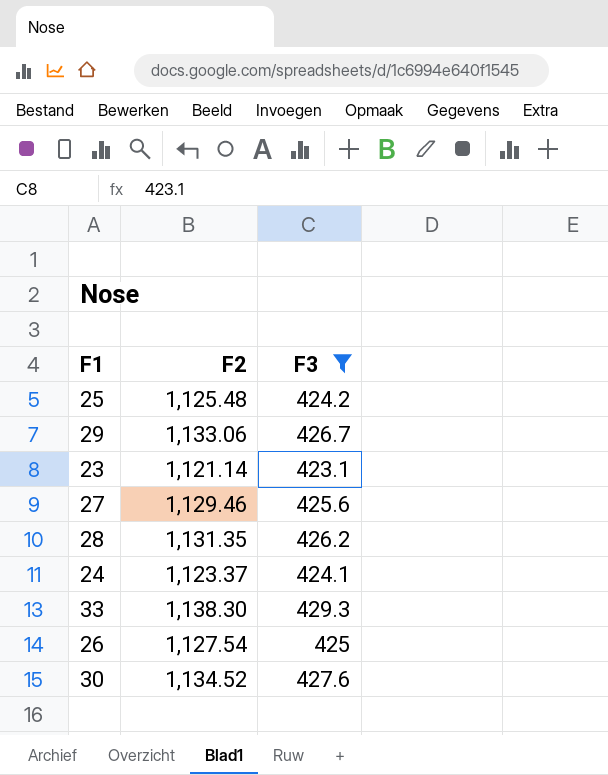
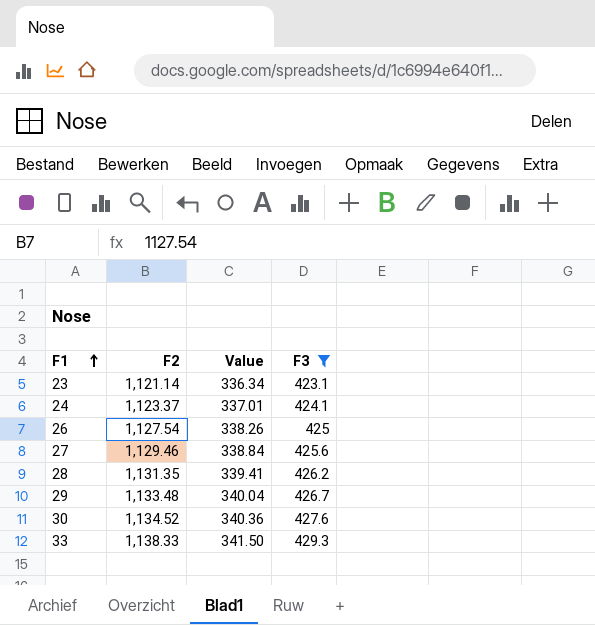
row order: none -> F1 ascending
column Value | formula: none -> [F2] * 0.3
row 25: 1,125.48 | 424.2 -> none
29 | F2: 1,133.06 -> 1,133.48
33 | F2: 1,138.30 -> 1,138.33

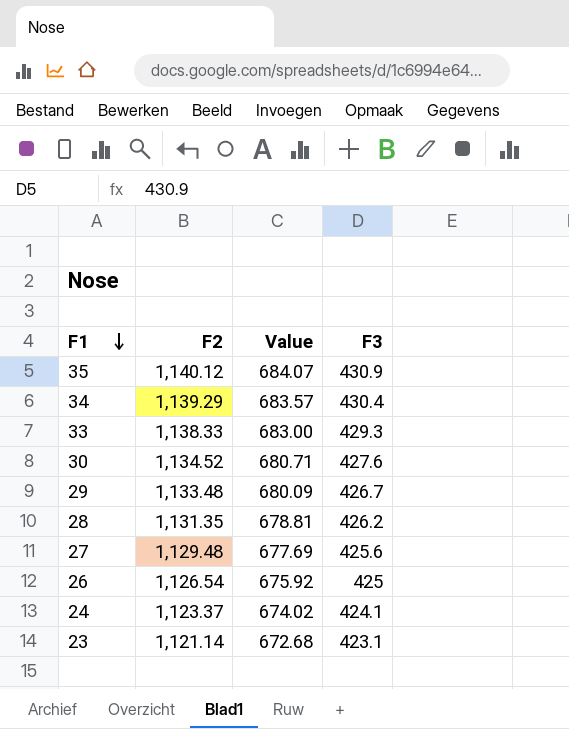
filter: F3 <= 429.3 -> none
row order: F1 ascending -> F1 descending
column Value | formula: [F2] * 0.3 -> [F2] * 0.6
27 | F2: 1,129.46 -> 1,129.48
26 | F2: 1,127.54 -> 1,126.54

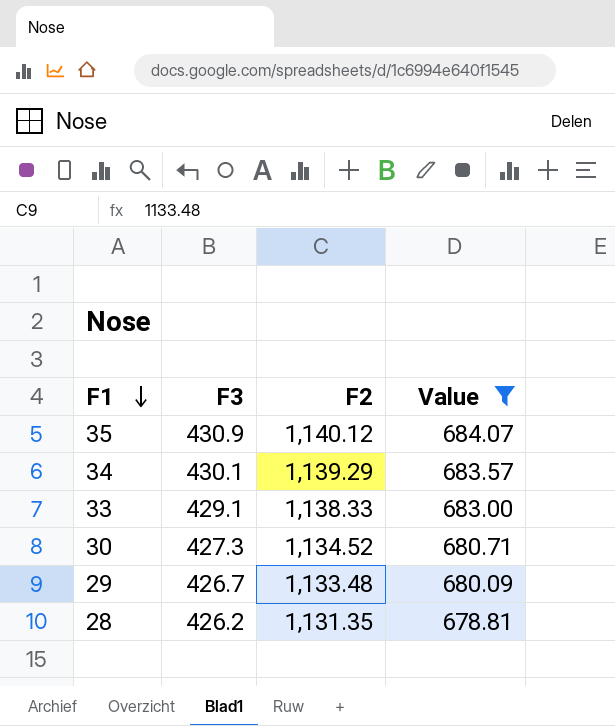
filter: none -> Value >= 678.81
column F3 | position: 4 -> 2
34 | F3: 430.4 -> 430.1
33 | F3: 429.3 -> 429.1
30 | F3: 427.6 -> 427.3

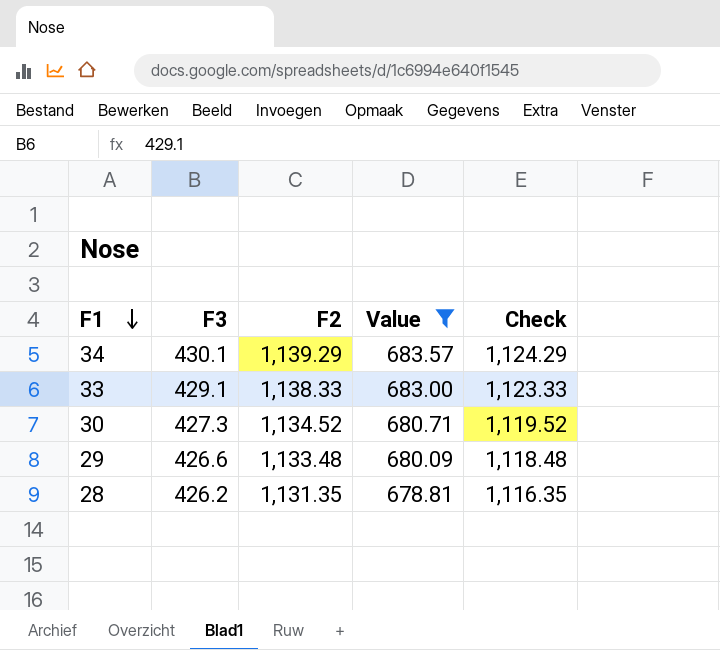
column Check | formula: none -> [F2] - 15
row 35: 430.9 | 1,140.12 | 684.07 -> none
29 | F3: 426.7 -> 426.6

